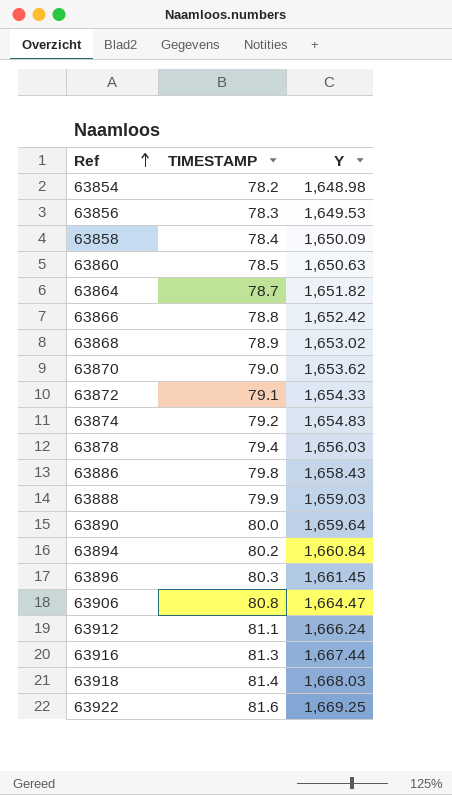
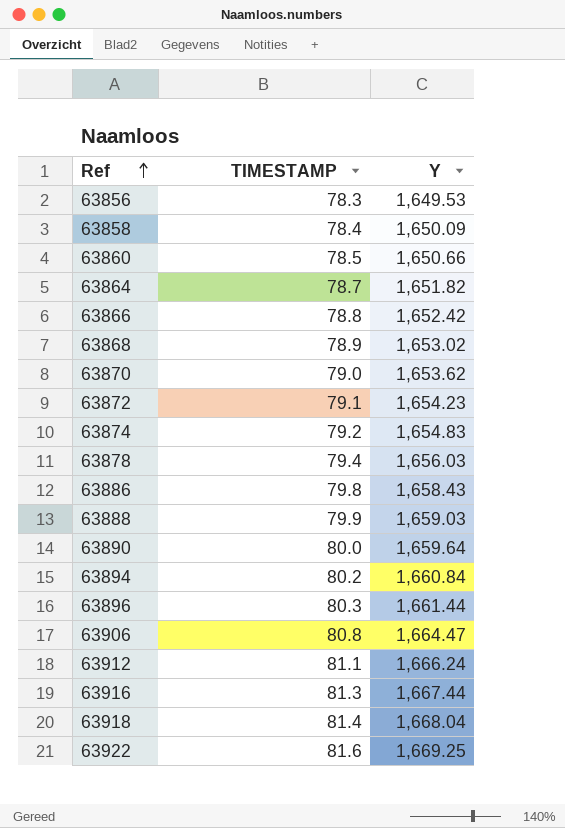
row 63854: 78.2 | 1,648.98 -> none
63860 | Y: 1,650.63 -> 1,650.66
63872 | Y: 1,654.33 -> 1,654.23
63896 | Y: 1,661.45 -> 1,661.44
63918 | Y: 1,668.03 -> 1,668.04

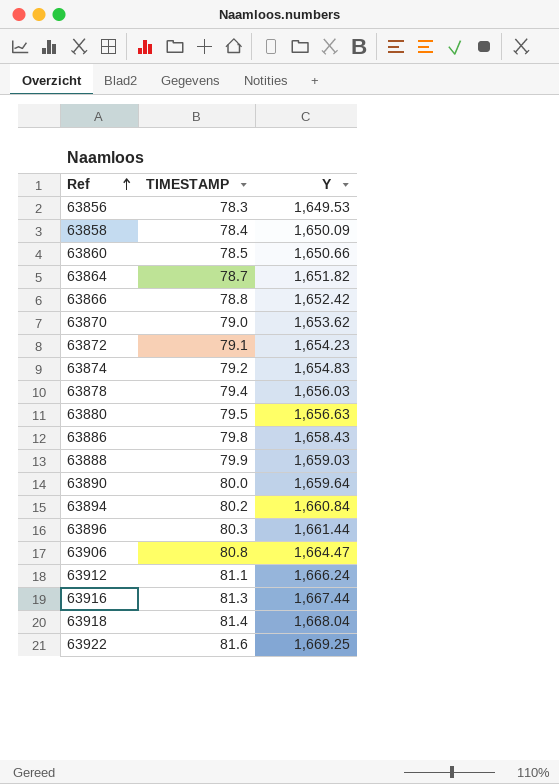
row 63868: 78.9 | 1,653.02 -> none
row 63880: none -> 79.5 | 1,656.63

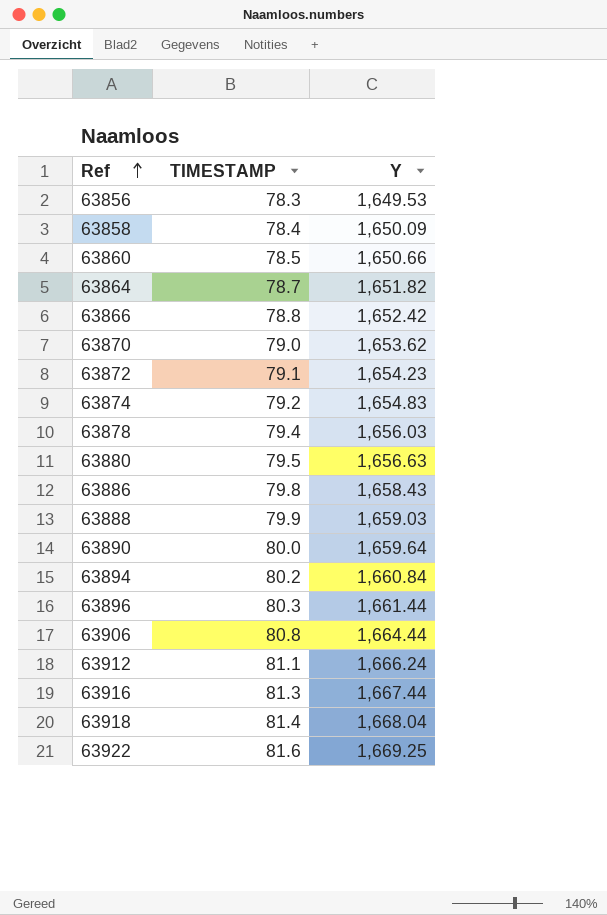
63906 | Y: 1,664.47 -> 1,664.44

